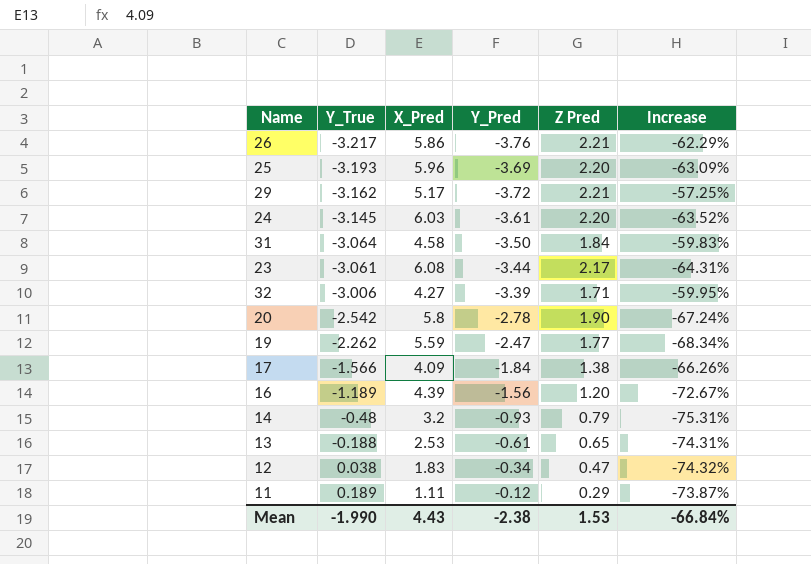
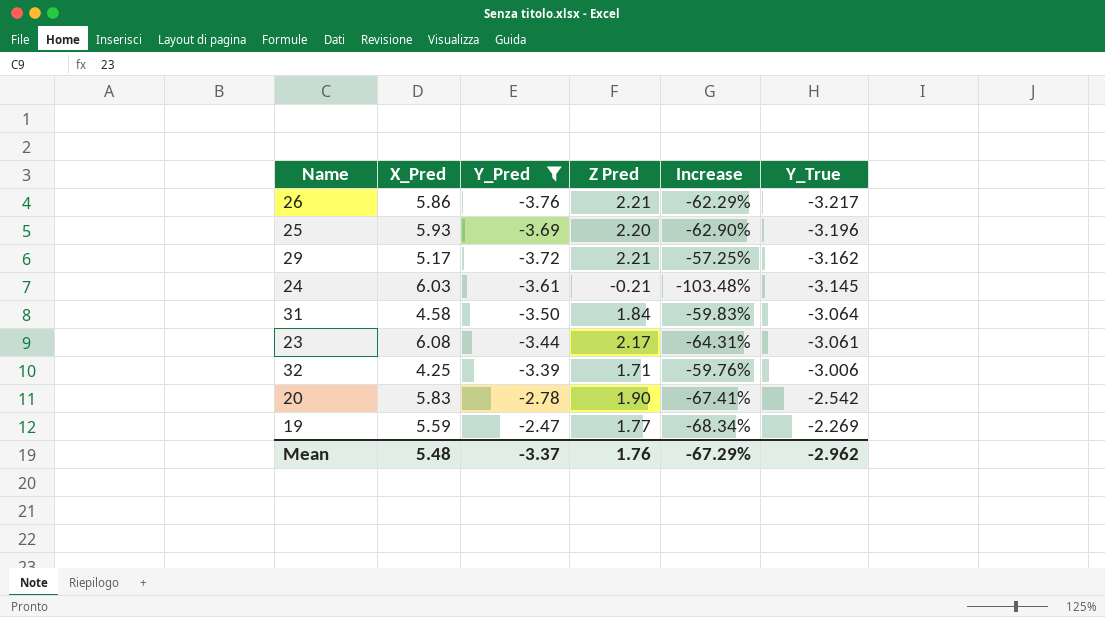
filter: none -> Y_Pred <= -2.47
column Y_True | position: 2 -> 6
25 | X_Pred: 5.96 -> 5.93
25 | Increase: -63.09% -> -62.90%
25 | Y_True: -3.193 -> -3.196
24 | Z Pred: 2.20 -> -0.21
24 | Increase: -63.52% -> -103.48%
32 | X_Pred: 4.27 -> 4.25
32 | Increase: -59.95% -> -59.76%
20 | X_Pred: 5.8 -> 5.83
20 | Increase: -67.24% -> -67.41%
19 | Y_True: -2.262 -> -2.269
Mean | X_Pred: 4.43 -> 5.48
Mean | Y_Pred: -2.38 -> -3.37
Mean | Z Pred: 1.53 -> 1.76
Mean | Increase: -66.84% -> -67.29%
Mean | Y_True: -1.990 -> -2.962

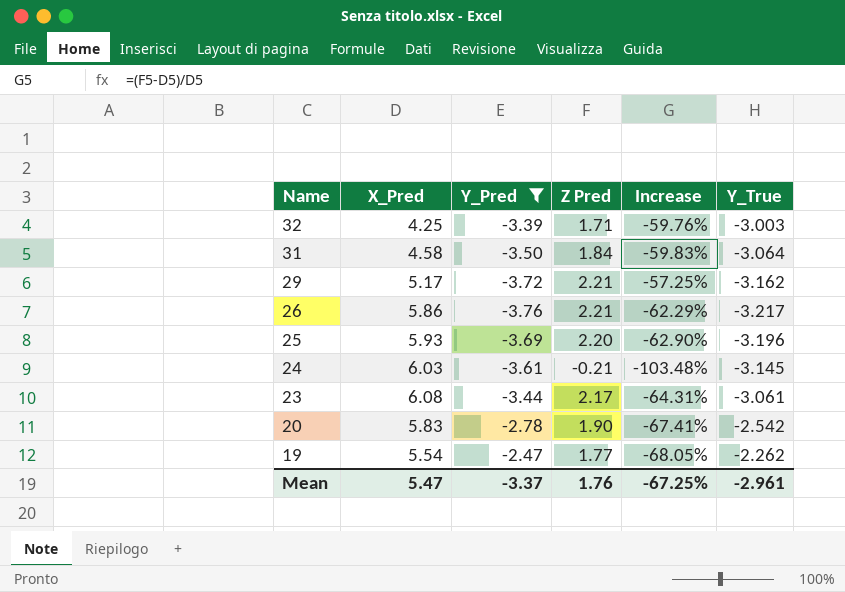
row order: Y_True ascending -> Name descending
32 | Y_True: -3.006 -> -3.003
19 | X_Pred: 5.59 -> 5.54
19 | Increase: -68.34% -> -68.05%
19 | Y_True: -2.269 -> -2.262
Mean | X_Pred: 5.48 -> 5.47
Mean | Increase: -67.29% -> -67.25%
Mean | Y_True: -2.962 -> -2.961

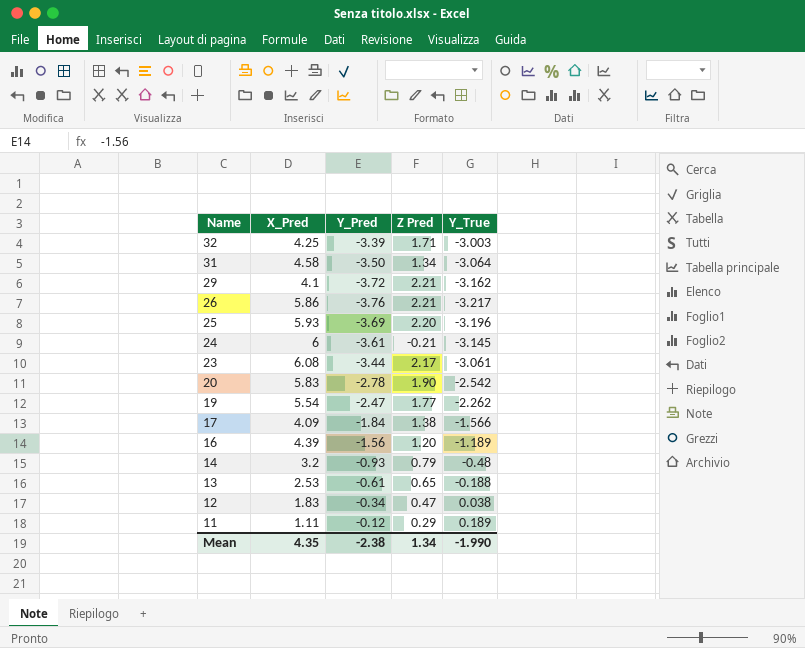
filter: Y_Pred <= -2.47 -> none
column Increase | formula: ([Z Pred] - [X_Pred]) / [X_Pred] -> none
31 | Z Pred: 1.84 -> 1.34
29 | X_Pred: 5.17 -> 4.1
24 | X_Pred: 6.03 -> 6
Mean | X_Pred: 5.47 -> 4.35
Mean | Y_Pred: -3.37 -> -2.38
Mean | Z Pred: 1.76 -> 1.34
Mean | Y_True: -2.961 -> -1.990

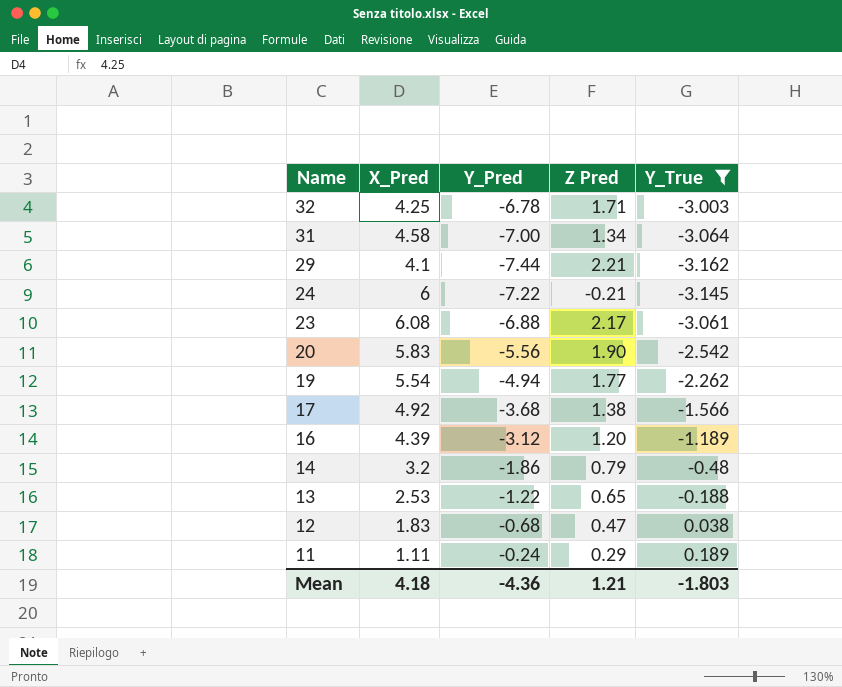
filter: none -> Y_True >= -3.162
32 | Y_Pred: -3.39 -> -6.78
31 | Y_Pred: -3.50 -> -7.00
29 | Y_Pred: -3.72 -> -7.44
24 | Y_Pred: -3.61 -> -7.22
23 | Y_Pred: -3.44 -> -6.88
20 | Y_Pred: -2.78 -> -5.56
19 | Y_Pred: -2.47 -> -4.94
17 | X_Pred: 4.09 -> 4.92
17 | Y_Pred: -1.84 -> -3.68
16 | Y_Pred: -1.56 -> -3.12
14 | Y_Pred: -0.93 -> -1.86
13 | Y_Pred: -0.61 -> -1.22
12 | Y_Pred: -0.34 -> -0.68
11 | Y_Pred: -0.12 -> -0.24
Mean | X_Pred: 4.35 -> 4.18
Mean | Y_Pred: -2.38 -> -4.36
Mean | Z Pred: 1.34 -> 1.21
Mean | Y_True: -1.990 -> -1.803

